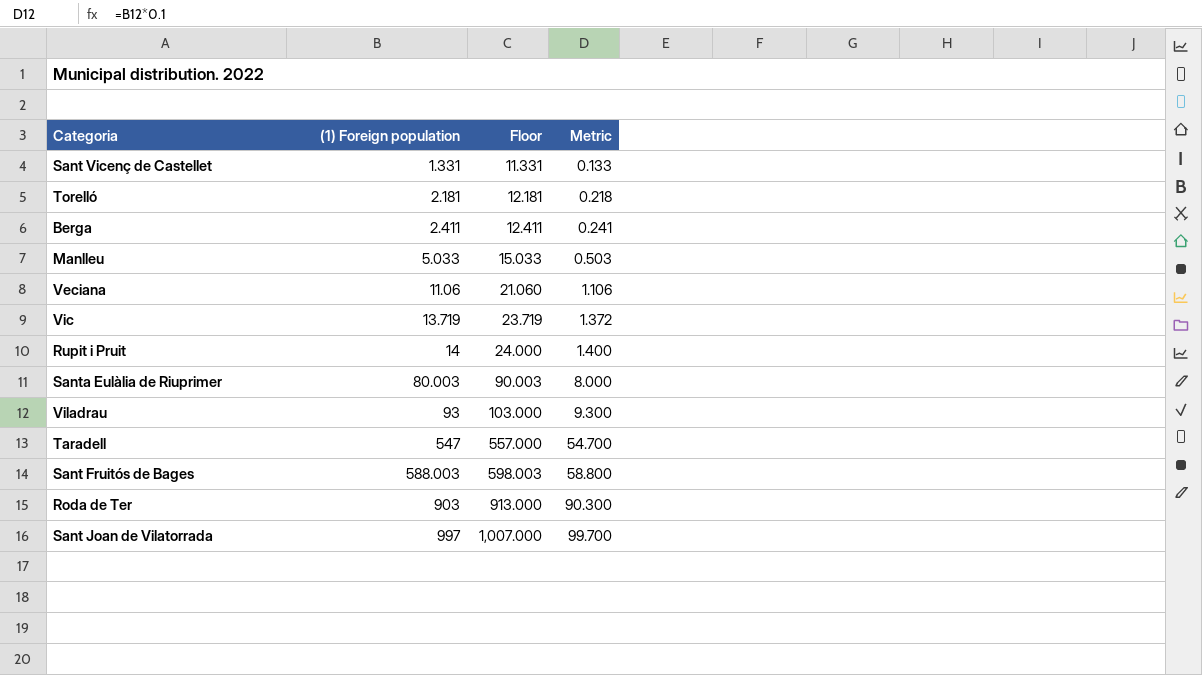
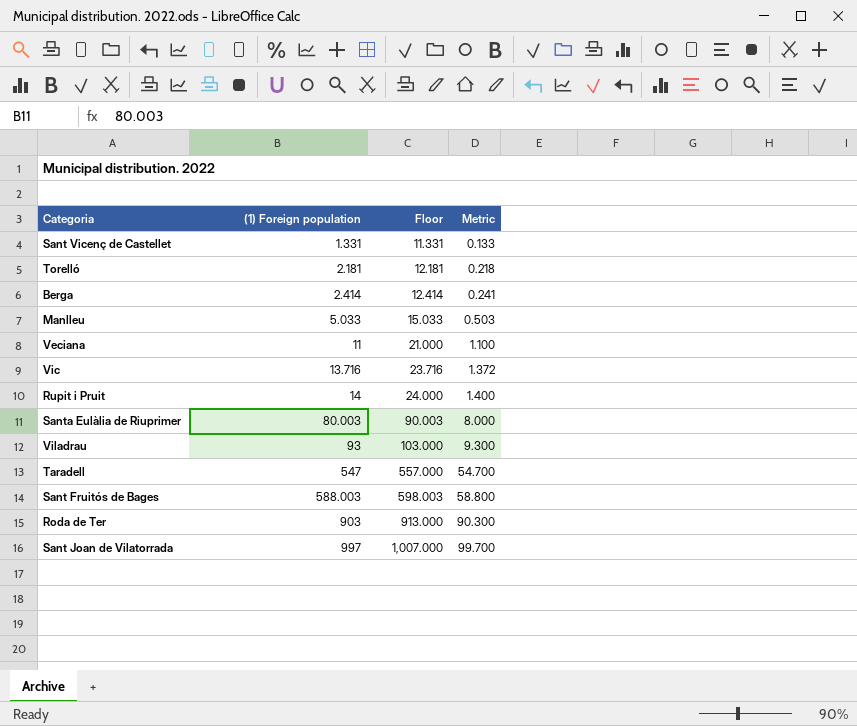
Berga | (1) Foreign population: 2.411 -> 2.414
Berga | Floor: 12.411 -> 12.414
Veciana | (1) Foreign population: 11.06 -> 11
Veciana | Floor: 21.060 -> 21.000
Veciana | Metric: 1.106 -> 1.100
Vic | (1) Foreign population: 13.719 -> 13.716
Vic | Floor: 23.719 -> 23.716

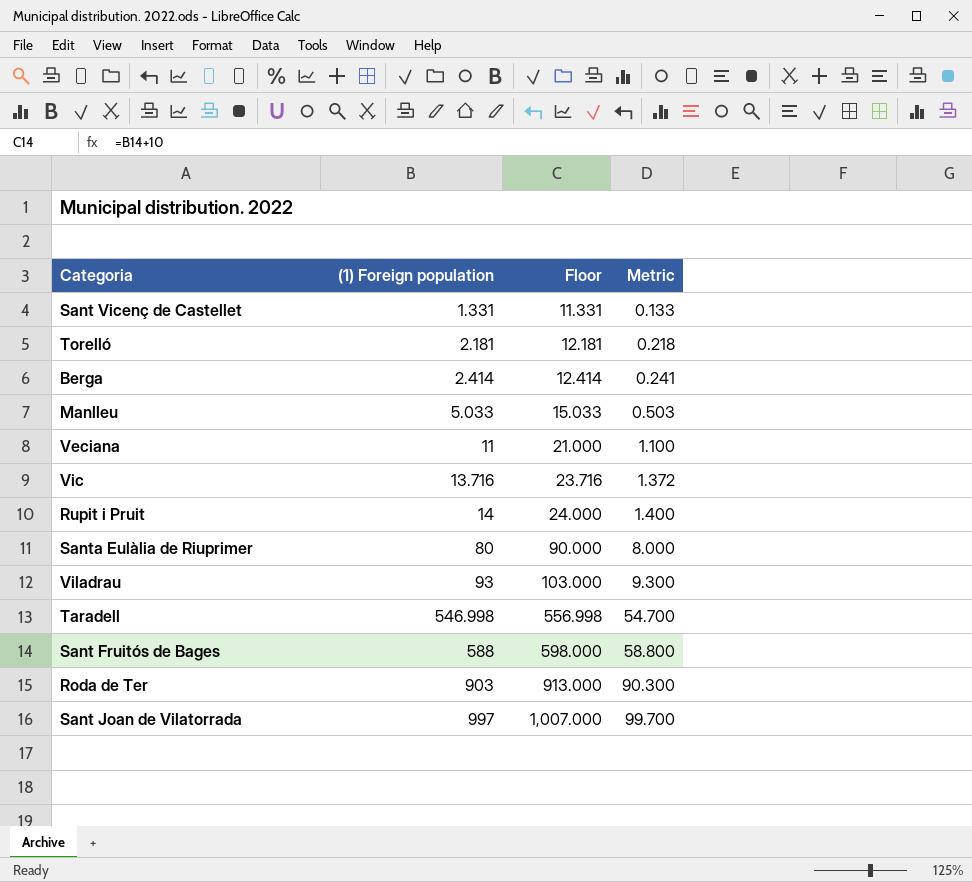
Santa Eulàlia de Riuprimer | (1) Foreign population: 80.003 -> 80
Santa Eulàlia de Riuprimer | Floor: 90.003 -> 90.000
Taradell | (1) Foreign population: 547 -> 546.998
Taradell | Floor: 557.000 -> 556.998
Sant Fruitós de Bages | (1) Foreign population: 588.003 -> 588
Sant Fruitós de Bages | Floor: 598.003 -> 598.000

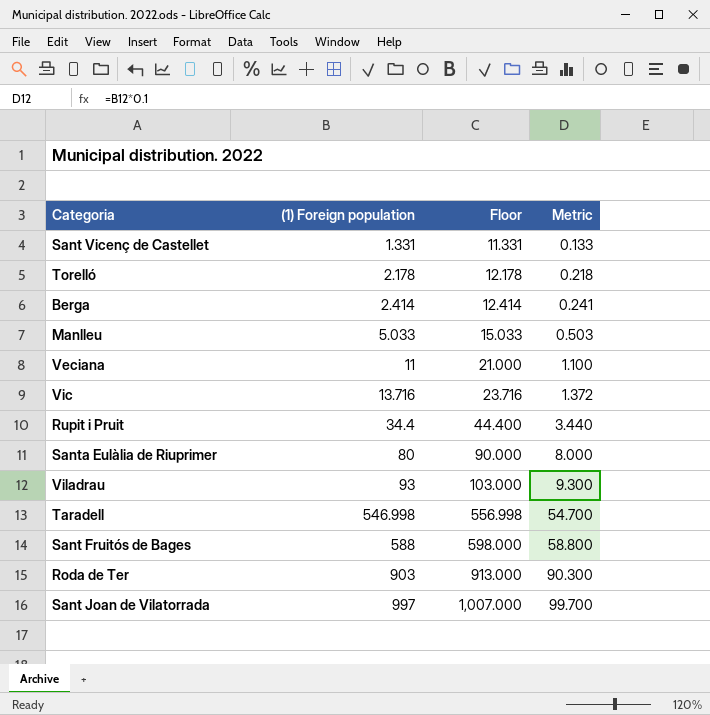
Torelló | (1) Foreign population: 2.181 -> 2.178
Torelló | Floor: 12.181 -> 12.178
Rupit i Pruit | (1) Foreign population: 14 -> 34.4
Rupit i Pruit | Floor: 24.000 -> 44.400
Rupit i Pruit | Metric: 1.400 -> 3.440

